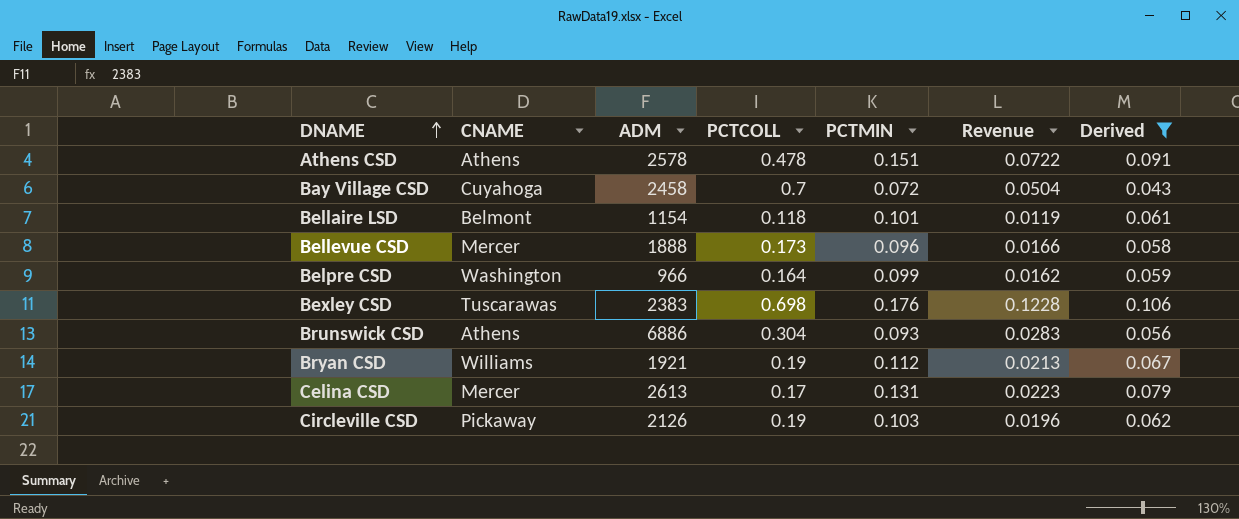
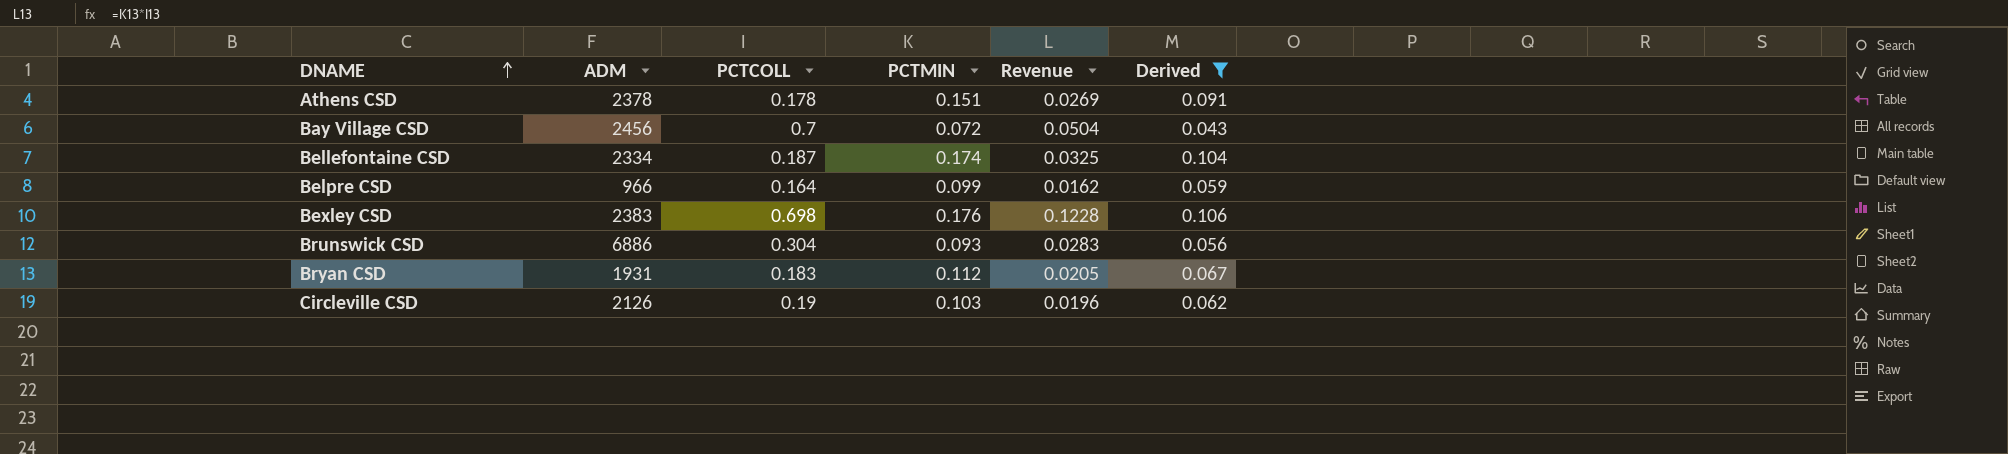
column CNAME | position: 2 -> none
row Bellaire LSD: Belmont | 1154 | 0.118 | 0.101 | 0.0119 | 0.061 -> none
row Bellevue CSD: Mercer | 1888 | 0.173 | 0.096 | 0.0166 | 0.058 -> none
row Celina CSD: Mercer | 2613 | 0.17 | 0.131 | 0.0223 | 0.079 -> none
Athens CSD | ADM: 2578 -> 2378
Athens CSD | PCTCOLL: 0.478 -> 0.178
Athens CSD | Revenue: 0.0722 -> 0.0269
Bay Village CSD | ADM: 2458 -> 2456
row Bellefontaine CSD: none -> 2334 | 0.187 | 0.174 | 0.0325 | 0.104
Bryan CSD | ADM: 1921 -> 1931
Bryan CSD | PCTCOLL: 0.19 -> 0.183
Bryan CSD | Revenue: 0.0213 -> 0.0205

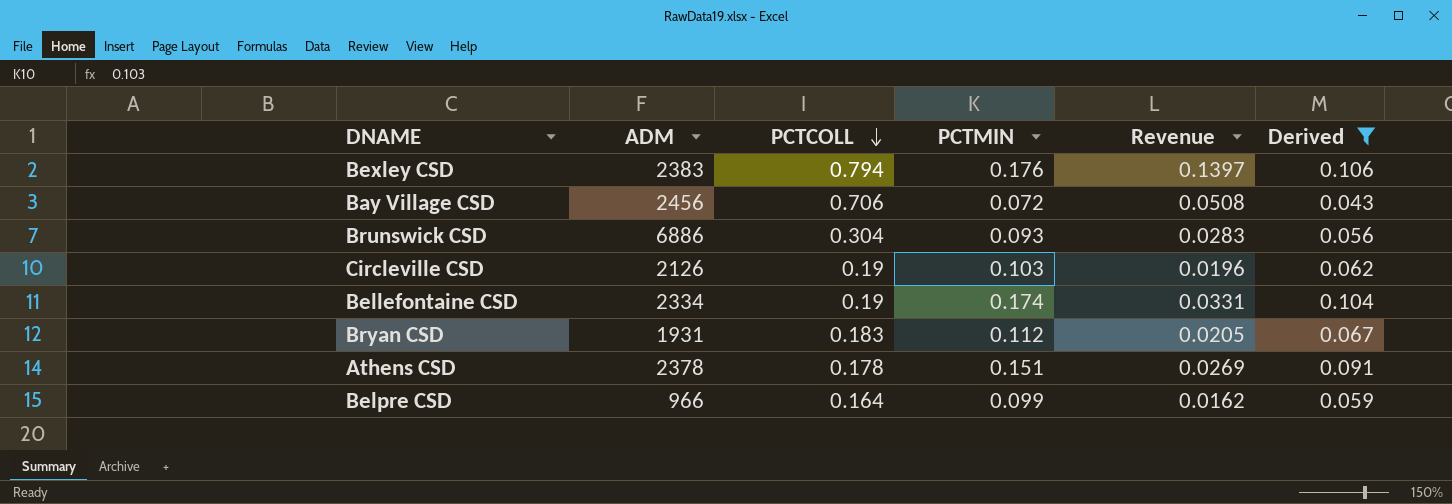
row order: DNAME ascending -> PCTCOLL descending
Bexley CSD | PCTCOLL: 0.698 -> 0.794
Bexley CSD | Revenue: 0.1228 -> 0.1397
Bay Village CSD | PCTCOLL: 0.7 -> 0.706
Bay Village CSD | Revenue: 0.0504 -> 0.0508
Bellefontaine CSD | PCTCOLL: 0.187 -> 0.19
Bellefontaine CSD | Revenue: 0.0325 -> 0.0331

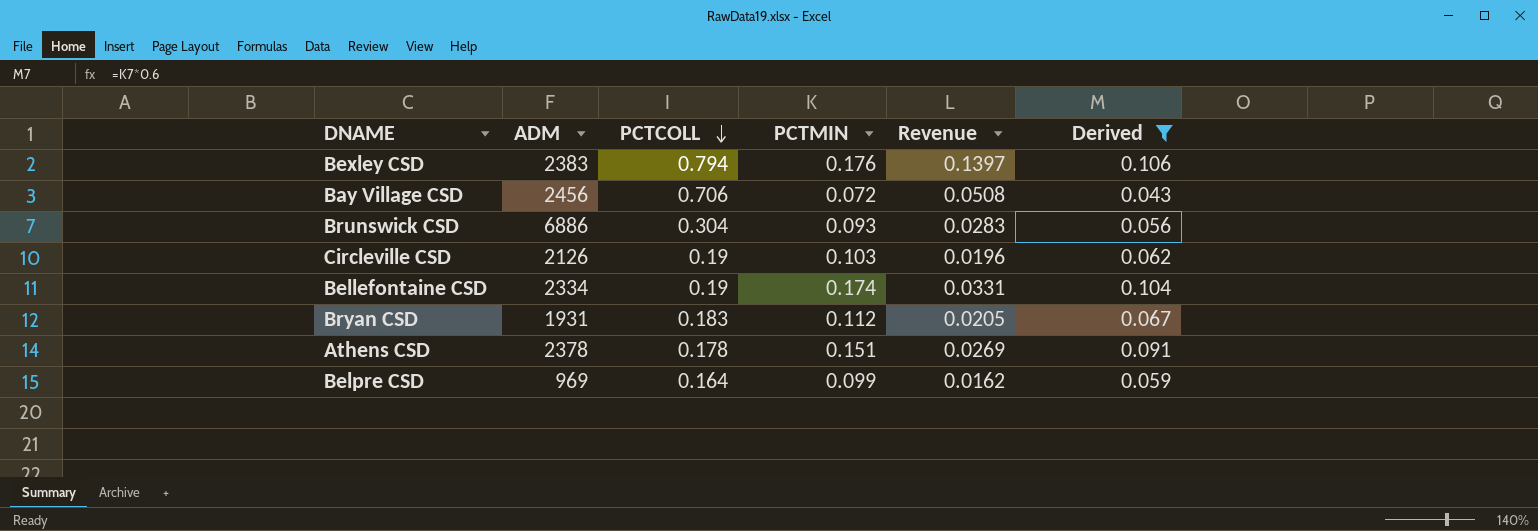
Belpre CSD | ADM: 966 -> 969

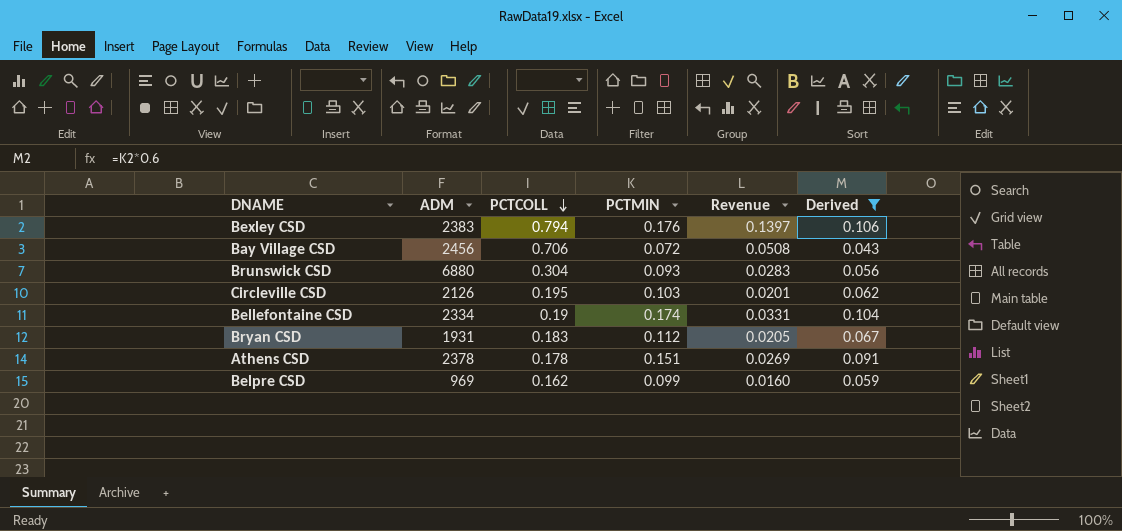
Brunswick CSD | ADM: 6886 -> 6880
Circleville CSD | PCTCOLL: 0.19 -> 0.195
Circleville CSD | Revenue: 0.0196 -> 0.0201
Belpre CSD | PCTCOLL: 0.164 -> 0.162
Belpre CSD | Revenue: 0.0162 -> 0.0160

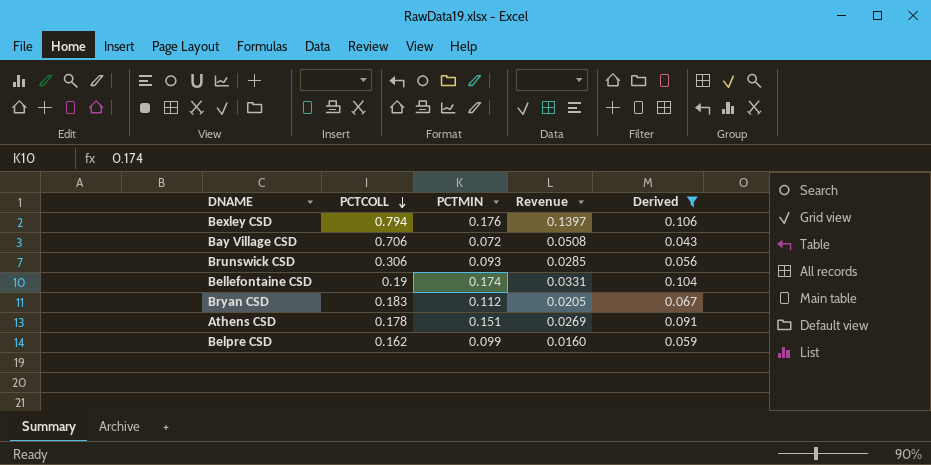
column ADM | position: 2 -> none
row Circleville CSD: 2126 | 0.195 | 0.103 | 0.0201 | 0.062 -> none
Brunswick CSD | PCTCOLL: 0.304 -> 0.306
Brunswick CSD | Revenue: 0.0283 -> 0.0285

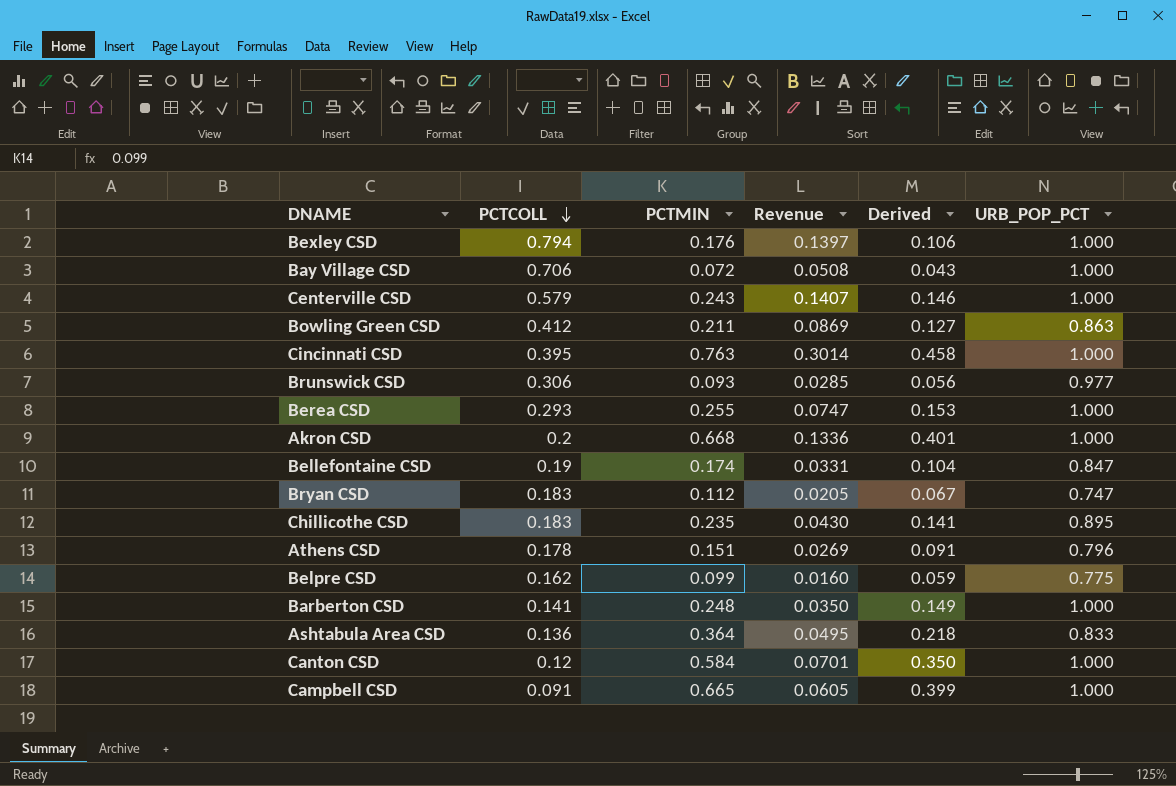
filter: Derived <= 0.106 -> none
column URB_POP_PCT | position: none -> 6

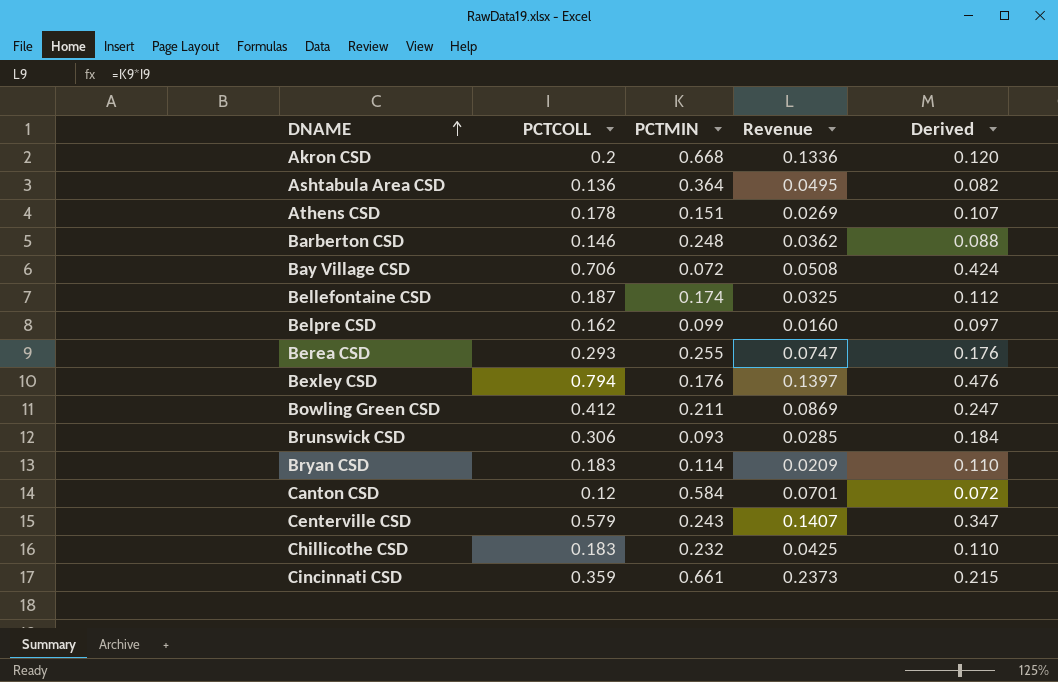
row order: PCTCOLL descending -> DNAME ascending
column URB_POP_PCT | position: 6 -> none
column Derived | formula: [PCTMIN] * 0.6 -> [PCTCOLL] * 0.6
row Campbell CSD: 0.091 | 0.665 | 0.0605 | 0.399 | 1.000 -> none
Barberton CSD | PCTCOLL: 0.141 -> 0.146
Barberton CSD | Revenue: 0.0350 -> 0.0362
Bellefontaine CSD | PCTCOLL: 0.19 -> 0.187
Bellefontaine CSD | Revenue: 0.0331 -> 0.0325
Bryan CSD | PCTMIN: 0.112 -> 0.114
Bryan CSD | Revenue: 0.0205 -> 0.0209
Chillicothe CSD | PCTMIN: 0.235 -> 0.232
Chillicothe CSD | Revenue: 0.0430 -> 0.0425
Cincinnati CSD | PCTCOLL: 0.395 -> 0.359
Cincinnati CSD | PCTMIN: 0.763 -> 0.661
Cincinnati CSD | Revenue: 0.3014 -> 0.2373

